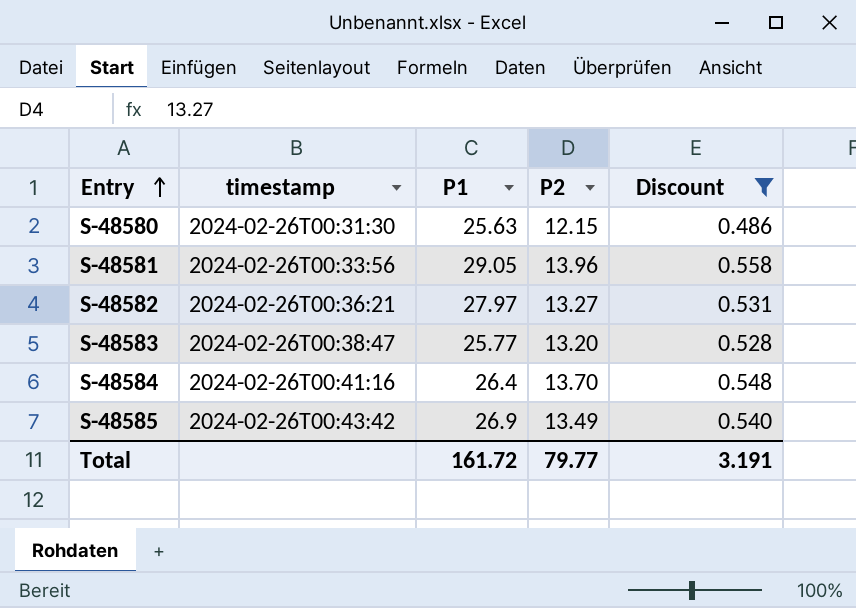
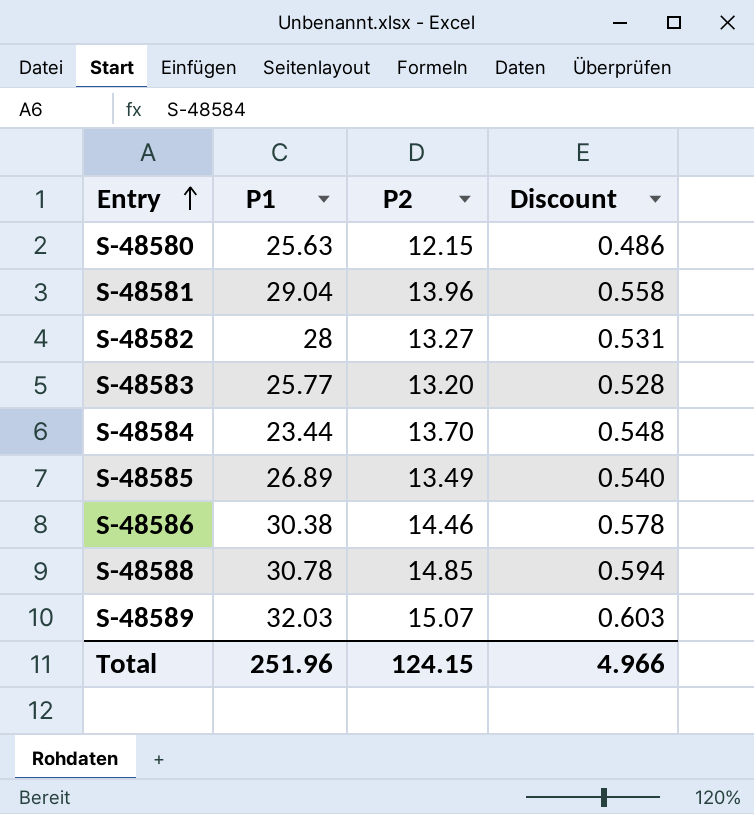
filter: Discount <= 0.558 -> none
column timestamp | position: 2 -> none
S-48581 | P1: 29.05 -> 29.04
S-48582 | P1: 27.97 -> 28
S-48584 | P1: 26.4 -> 23.44
S-48585 | P1: 26.9 -> 26.89
Total | P1: 161.72 -> 251.96
Total | P2: 79.77 -> 124.15
Total | Discount: 3.191 -> 4.966

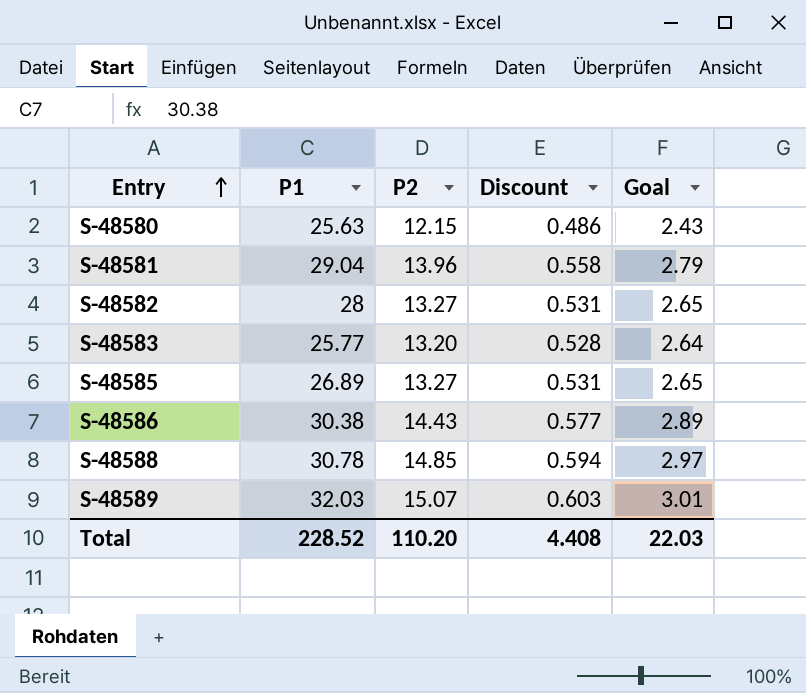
column Goal | formula: none -> [P2] * 0.2
row S-48584: 23.44 | 13.70 | 0.548 -> none
S-48585 | P2: 13.49 -> 13.27
S-48585 | Discount: 0.540 -> 0.531
S-48586 | P2: 14.46 -> 14.43
S-48586 | Discount: 0.578 -> 0.577
Total | P1: 251.96 -> 228.52
Total | P2: 124.15 -> 110.20
Total | Discount: 4.966 -> 4.408

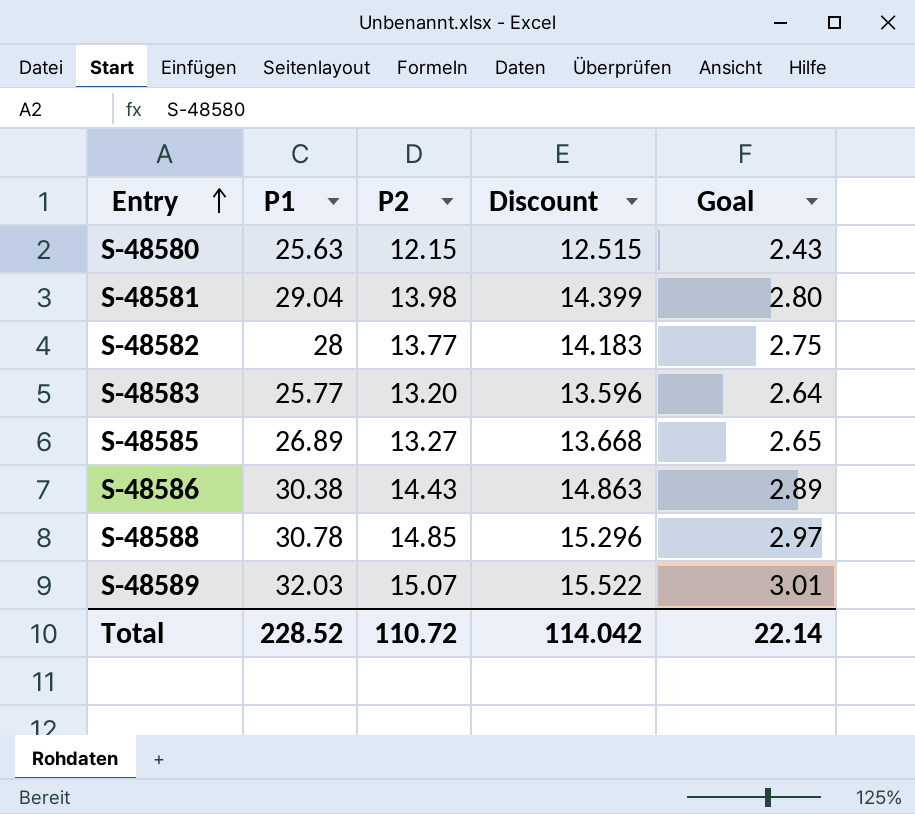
column Discount | formula: [P2] * 0.04 -> [P2] * 1.03
S-48581 | P2: 13.96 -> 13.98
S-48581 | Goal: 2.79 -> 2.80
S-48582 | P2: 13.27 -> 13.77
S-48582 | Goal: 2.65 -> 2.75
Total | P2: 110.20 -> 110.72
Total | Discount: 4.408 -> 114.042
Total | Goal: 22.03 -> 22.14

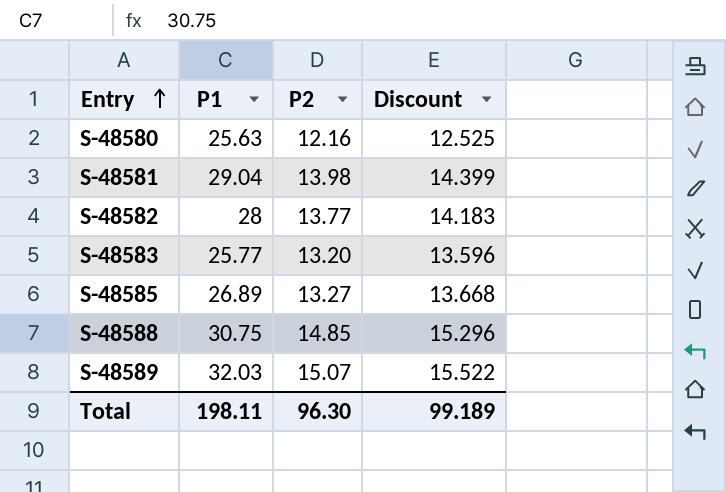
column Goal | formula: [P2] * 0.2 -> none
row S-48586: 30.38 | 14.43 | 14.863 | 2.89 -> none
S-48580 | P2: 12.15 -> 12.16
S-48580 | Discount: 12.515 -> 12.525
S-48588 | P1: 30.78 -> 30.75
Total | P1: 228.52 -> 198.11
Total | P2: 110.72 -> 96.30
Total | Discount: 114.042 -> 99.189

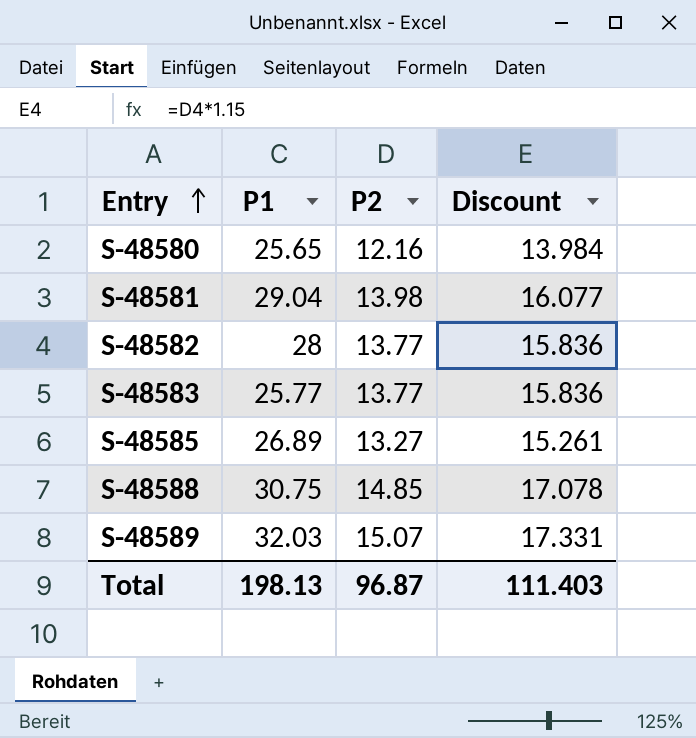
column Discount | formula: [P2] * 1.03 -> [P2] * 1.15
S-48580 | P1: 25.63 -> 25.65
S-48583 | P2: 13.20 -> 13.77
Total | P1: 198.11 -> 198.13
Total | P2: 96.30 -> 96.87
Total | Discount: 99.189 -> 111.403

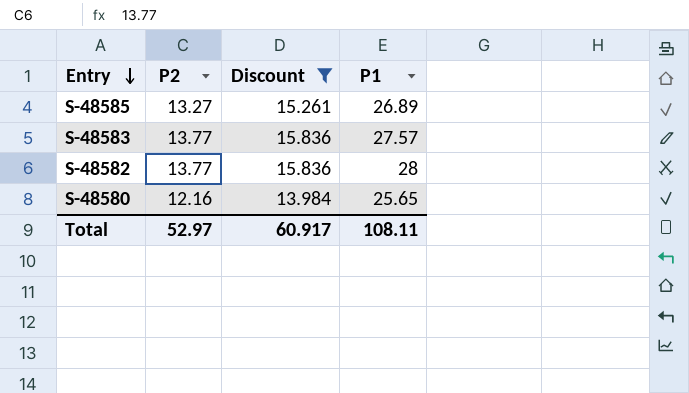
filter: none -> Discount <= 15.836
row order: Entry ascending -> Entry descending
column P1 | position: 2 -> 4
S-48583 | P1: 25.77 -> 27.57
Total | P2: 96.87 -> 52.97
Total | Discount: 111.403 -> 60.917
Total | P1: 198.13 -> 108.11

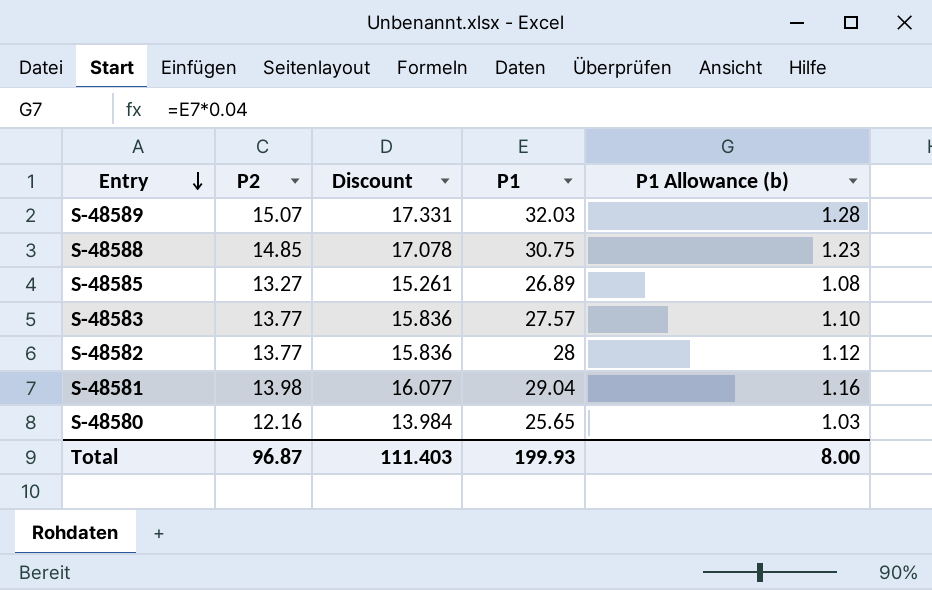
filter: Discount <= 15.836 -> none
column P1 Allowance (b) | formula: none -> [P1] * 0.04
Total | P2: 52.97 -> 96.87
Total | Discount: 60.917 -> 111.403
Total | P1: 108.11 -> 199.93

